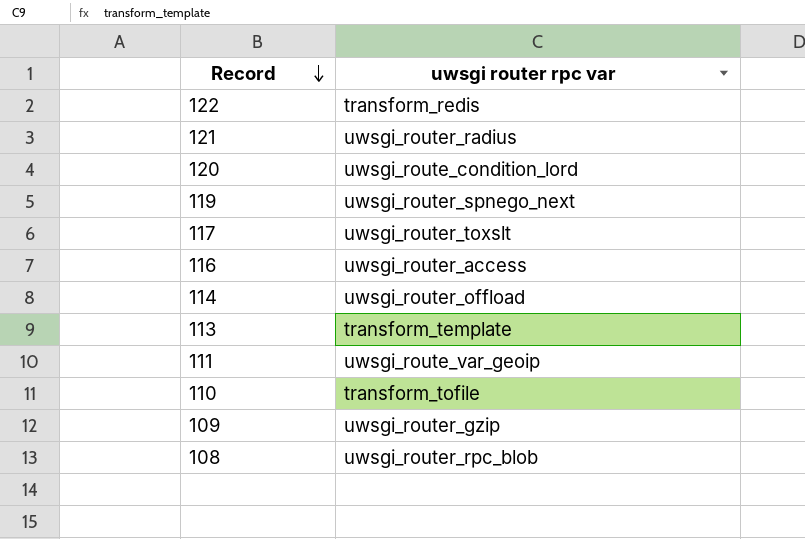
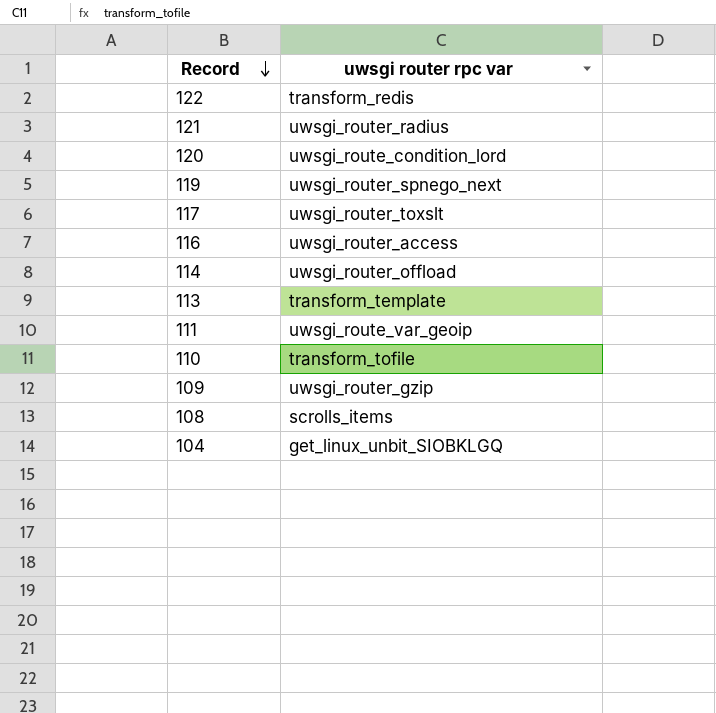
108 | uwsgi router rpc var: uwsgi_router_rpc_blob -> scrolls_items
row 104: none -> get_linux_unbit_SIOBKLGQ

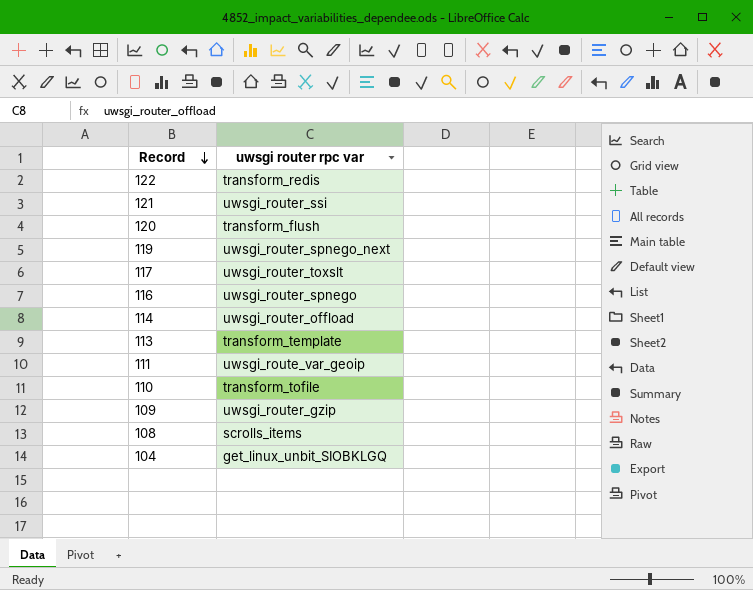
121 | uwsgi router rpc var: uwsgi_router_radius -> uwsgi_router_ssi
120 | uwsgi router rpc var: uwsgi_route_condition_lord -> transform_flush
116 | uwsgi router rpc var: uwsgi_router_access -> uwsgi_router_spnego

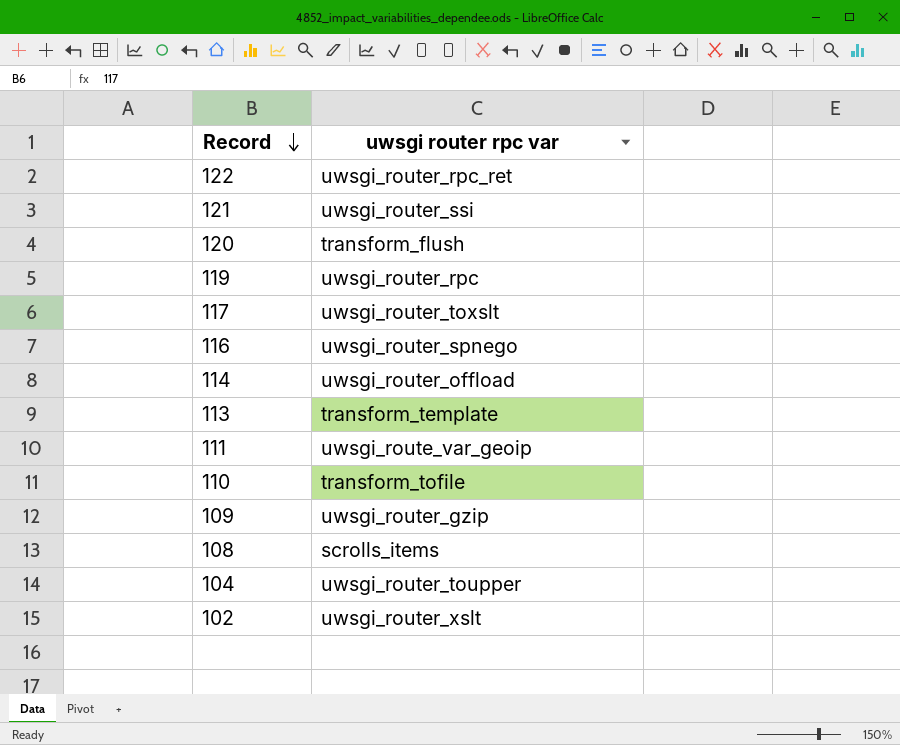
122 | uwsgi router rpc var: transform_redis -> uwsgi_router_rpc_ret
119 | uwsgi router rpc var: uwsgi_router_spnego_next -> uwsgi_router_rpc
104 | uwsgi router rpc var: get_linux_unbit_SIOBKLGQ -> uwsgi_router_toupper
row 102: none -> uwsgi_router_xslt

